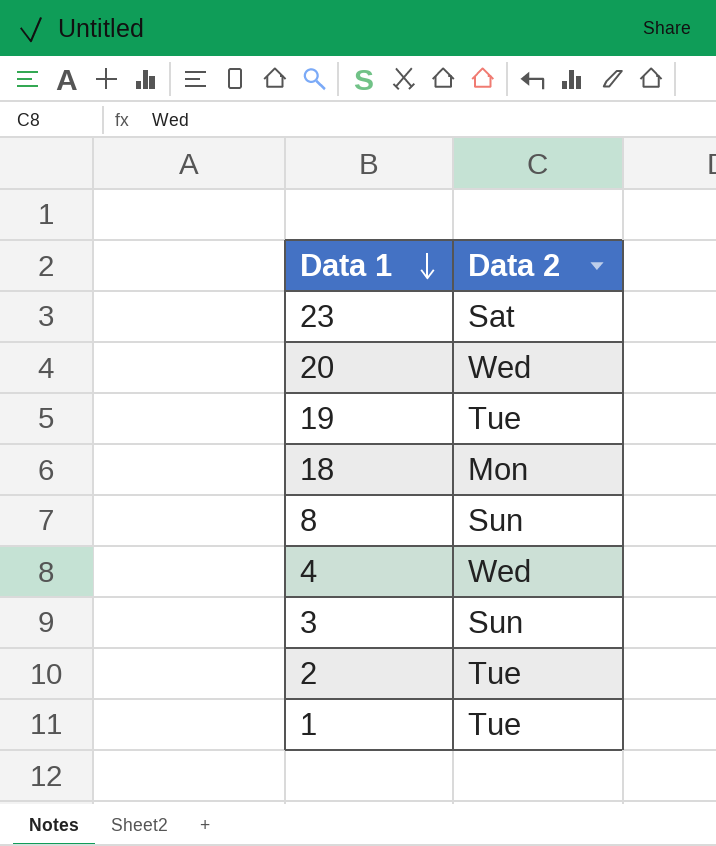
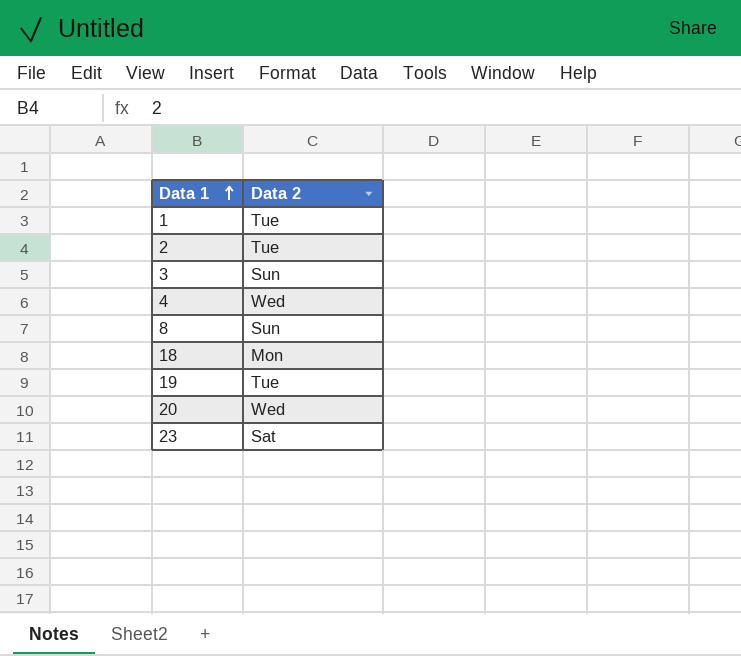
row order: Data 1 descending -> Data 1 ascending

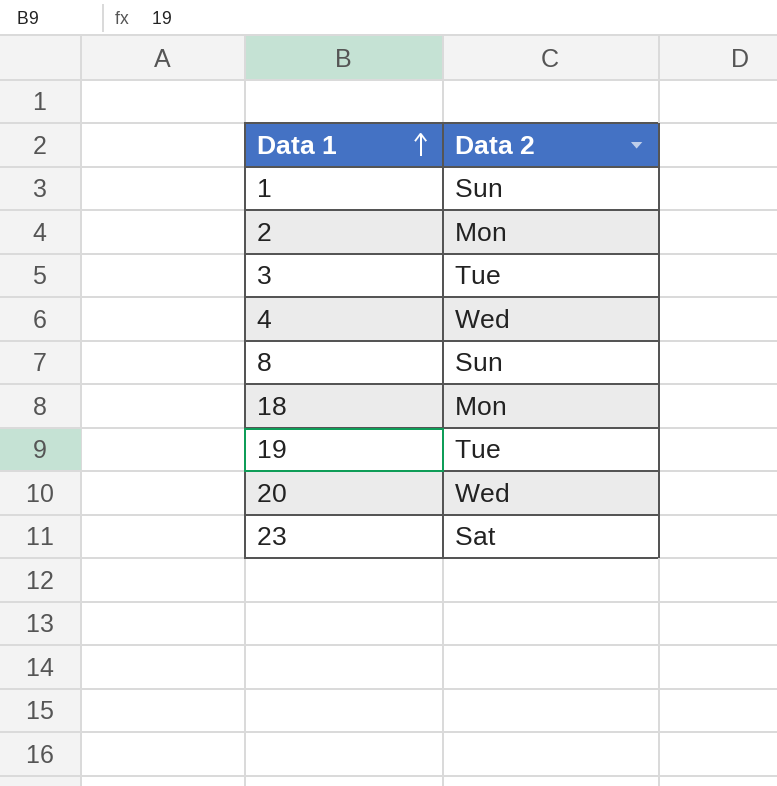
1 | Data 2: Tue -> Sun
2 | Data 2: Tue -> Mon
3 | Data 2: Sun -> Tue

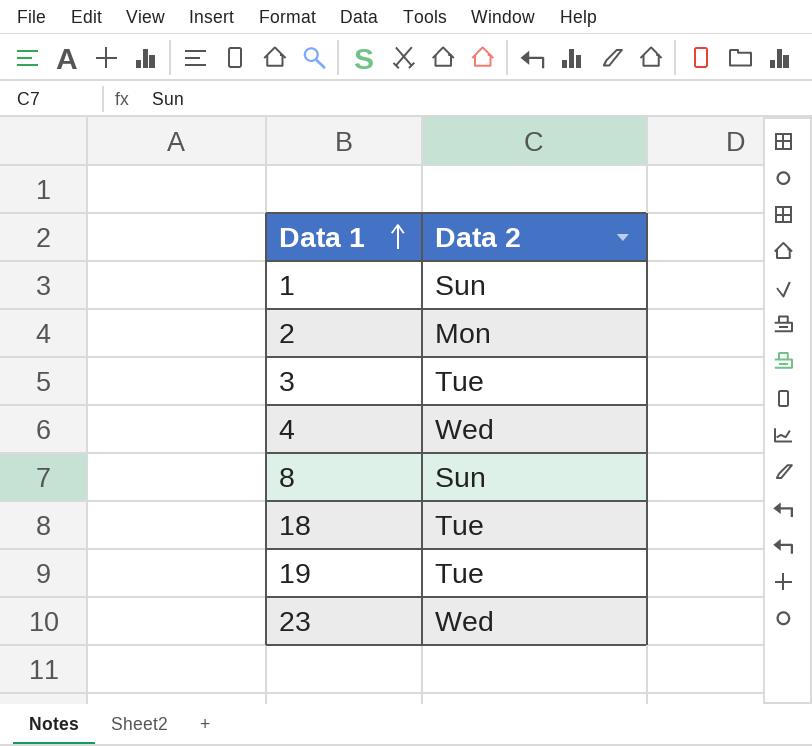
row 20: Wed -> none
18 | Data 2: Mon -> Tue
23 | Data 2: Sat -> Wed

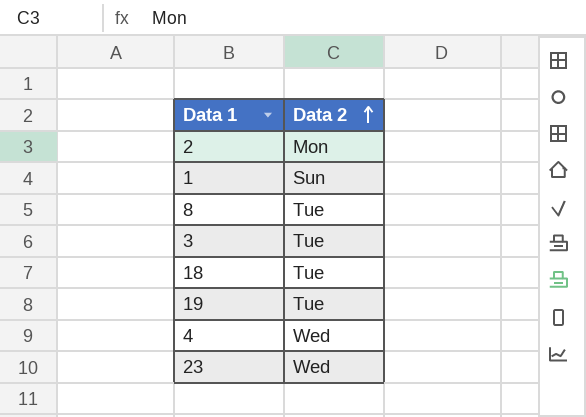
row order: Data 1 ascending -> Data 2 ascending
8 | Data 2: Sun -> Tue

